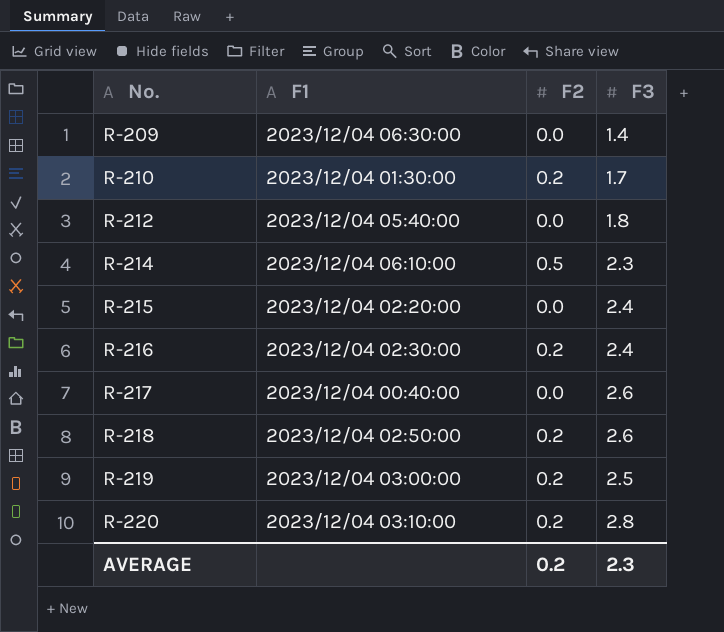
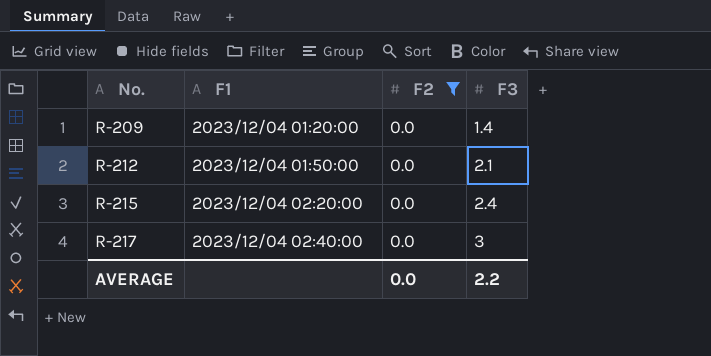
filter: none -> F2 = 0.0
R-209 | F1: 2023/12/04 06:30:00 -> 2023/12/04 01:20:00
R-212 | F1: 2023/12/04 05:40:00 -> 2023/12/04 01:50:00
R-212 | F3: 1.8 -> 2.1
R-217 | F1: 2023/12/04 00:40:00 -> 2023/12/04 02:40:00
R-217 | F3: 2.6 -> 3
AVERAGE | F2: 0.2 -> 0.0
AVERAGE | F3: 2.3 -> 2.2

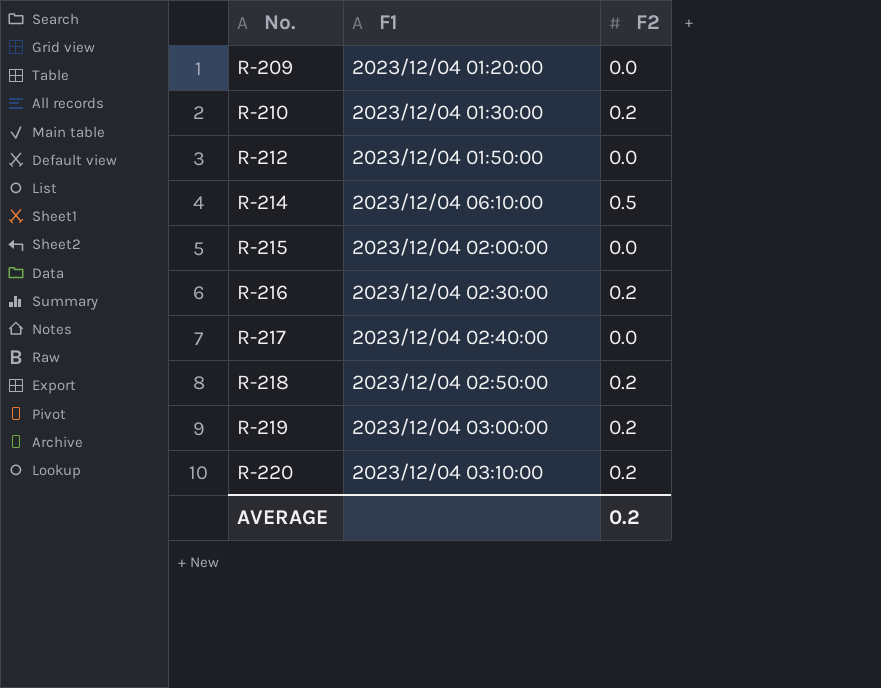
filter: F2 = 0.0 -> none
column F3 | position: 4 -> none
R-215 | F1: 2023/12/04 02:20:00 -> 2023/12/04 02:00:00
AVERAGE | F2: 0.0 -> 0.2

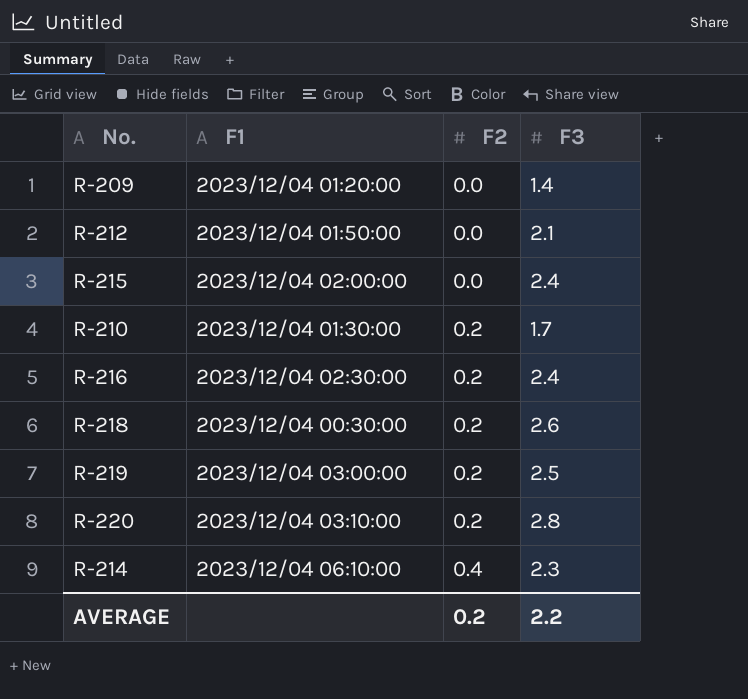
row order: No. ascending -> F2 ascending
column F3 | position: none -> 4
row R-217: 2023/12/04 02:40:00 | 0.0 -> none
R-218 | F1: 2023/12/04 02:50:00 -> 2023/12/04 00:30:00
R-214 | F2: 0.5 -> 0.4

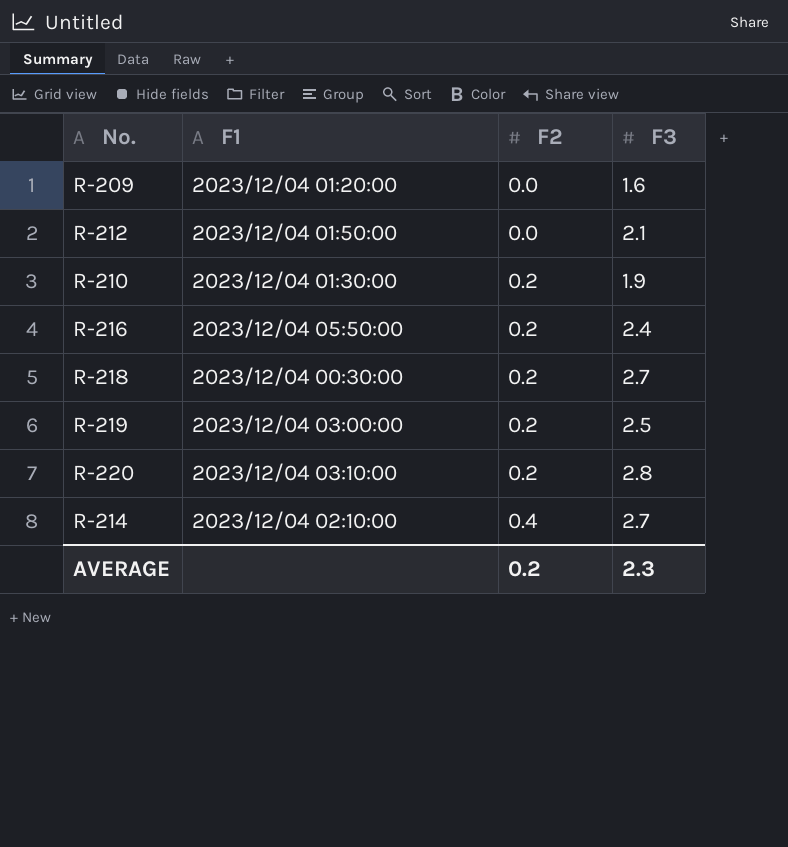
row R-215: 2023/12/04 02:00:00 | 0.0 | 2.4 -> none
R-209 | F3: 1.4 -> 1.6
R-210 | F3: 1.7 -> 1.9
R-216 | F1: 2023/12/04 02:30:00 -> 2023/12/04 05:50:00
R-218 | F3: 2.6 -> 2.7
R-214 | F1: 2023/12/04 06:10:00 -> 2023/12/04 02:10:00
R-214 | F3: 2.3 -> 2.7
AVERAGE | F3: 2.2 -> 2.3

